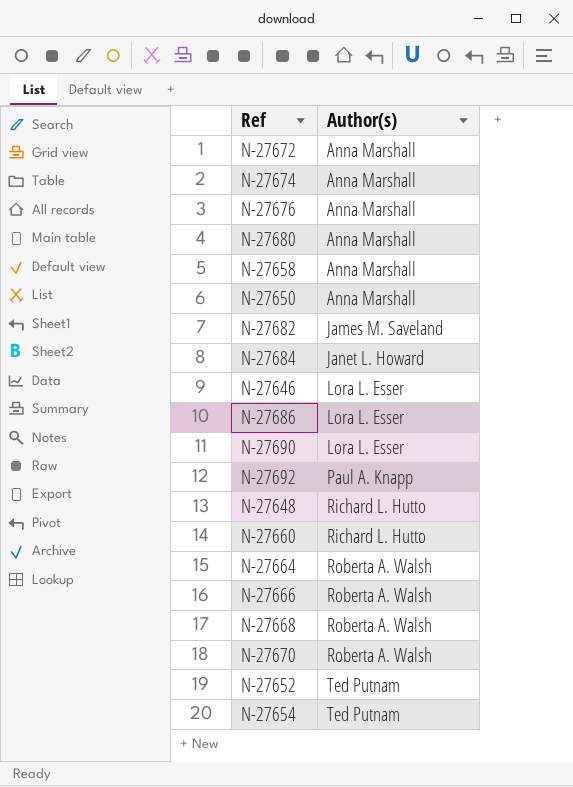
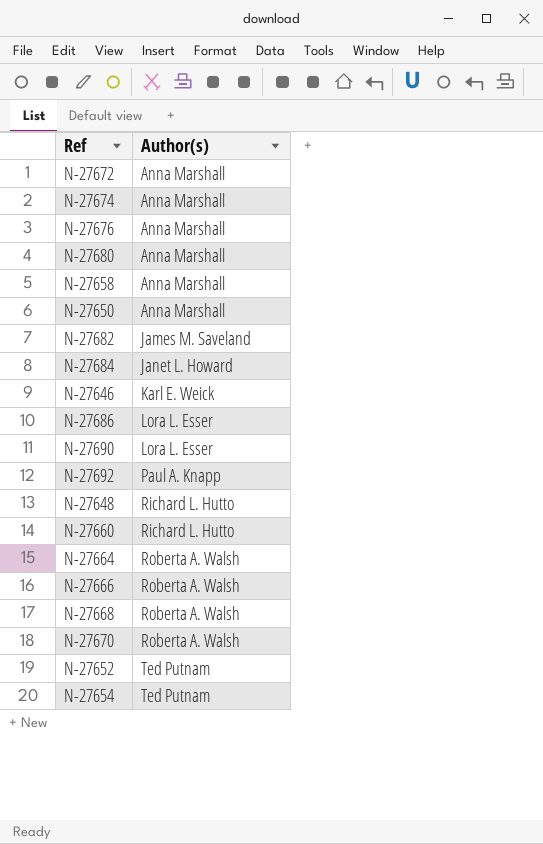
N-27646 | Author(s): Lora L. Esser -> Karl E. Weick

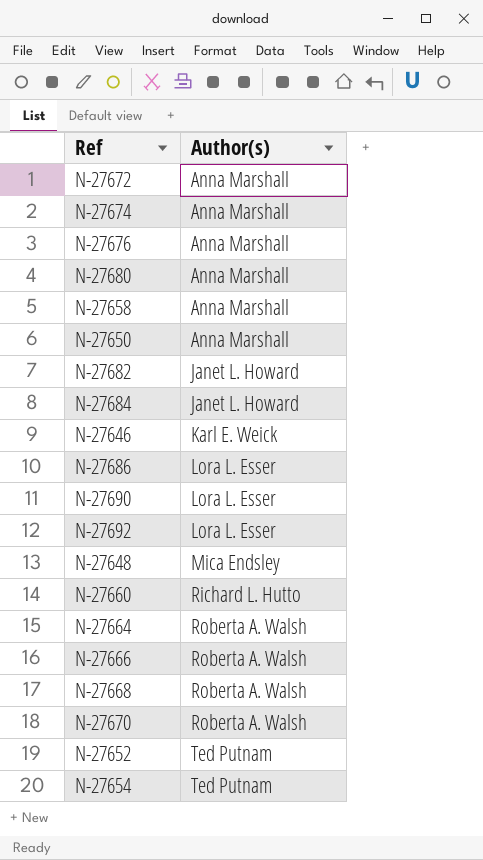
N-27682 | Author(s): James M. Saveland -> Janet L. Howard
N-27692 | Author(s): Paul A. Knapp -> Lora L. Esser
N-27648 | Author(s): Richard L. Hutto -> Mica Endsley

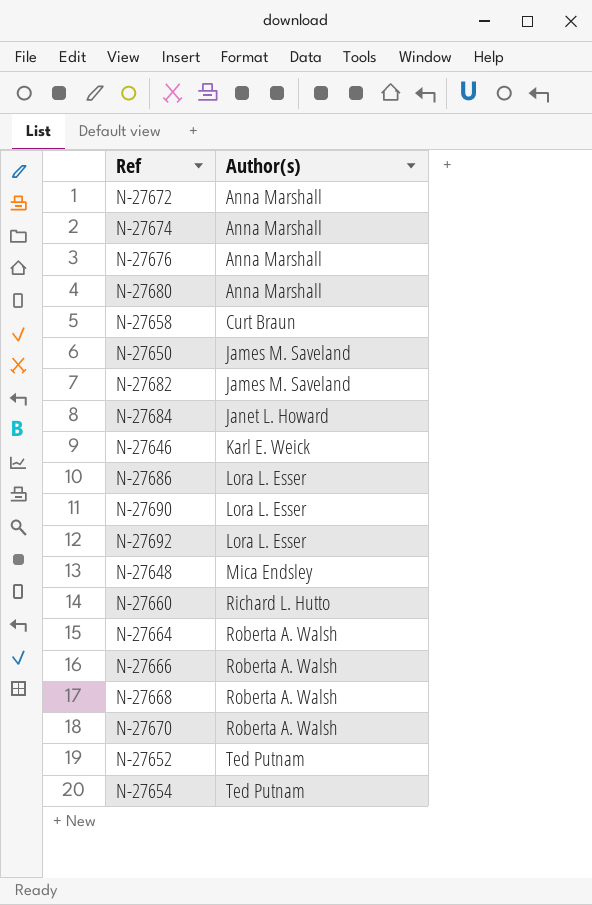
N-27658 | Author(s): Anna Marshall -> Curt Braun
N-27650 | Author(s): Anna Marshall -> James M. Saveland
N-27682 | Author(s): Janet L. Howard -> James M. Saveland

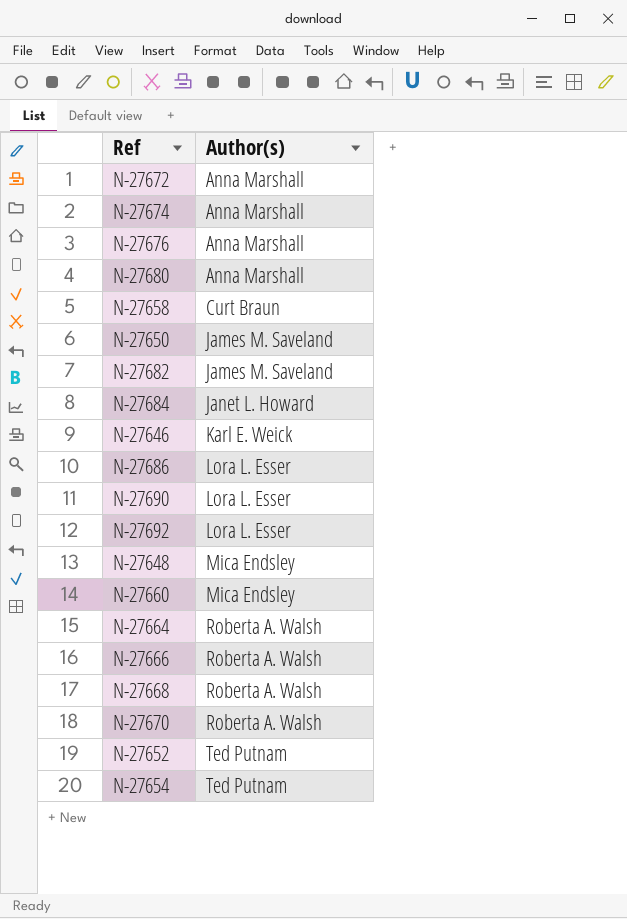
N-27660 | Author(s): Richard L. Hutto -> Mica Endsley

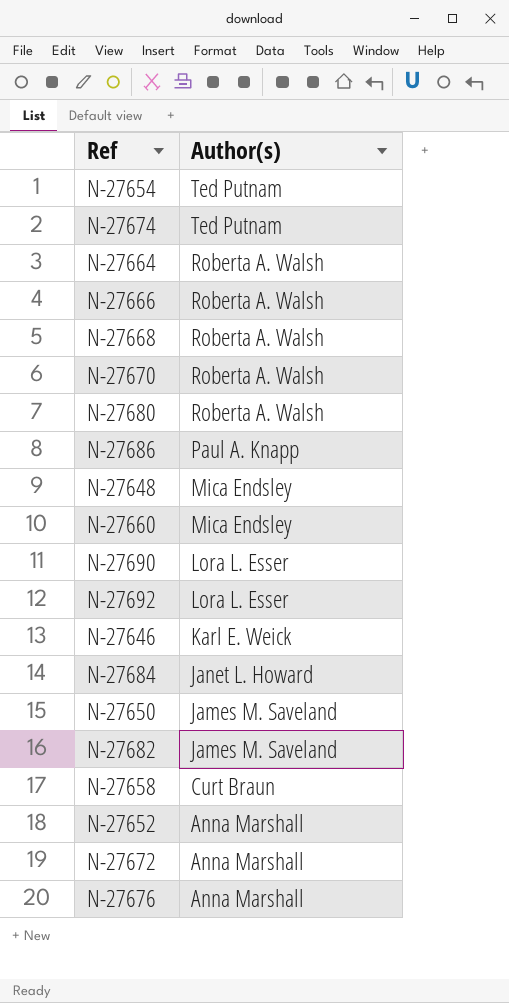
row order: Author(s) ascending -> Author(s) descending
N-27674 | Author(s): Anna Marshall -> Ted Putnam
N-27680 | Author(s): Anna Marshall -> Roberta A. Walsh
N-27686 | Author(s): Lora L. Esser -> Paul A. Knapp
N-27652 | Author(s): Ted Putnam -> Anna Marshall

